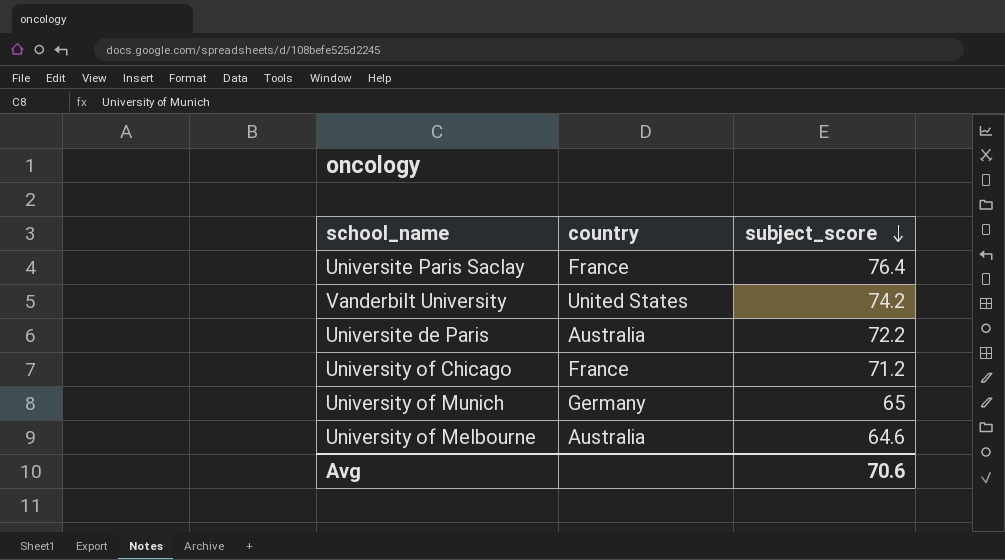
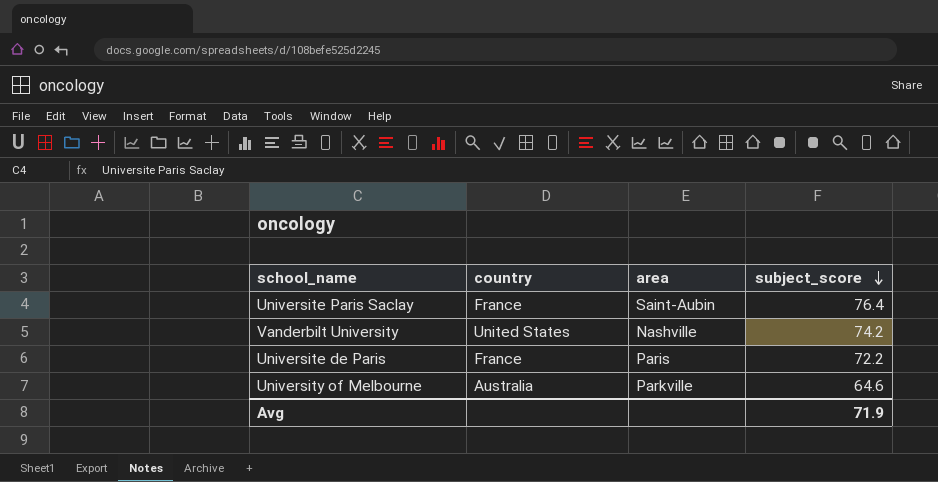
column area | position: none -> 3
row University of Chicago: France | 71.2 -> none
row University of Munich: Germany | 65 -> none
Universite de Paris | country: Australia -> France
Avg | subject_score: 70.6 -> 71.9

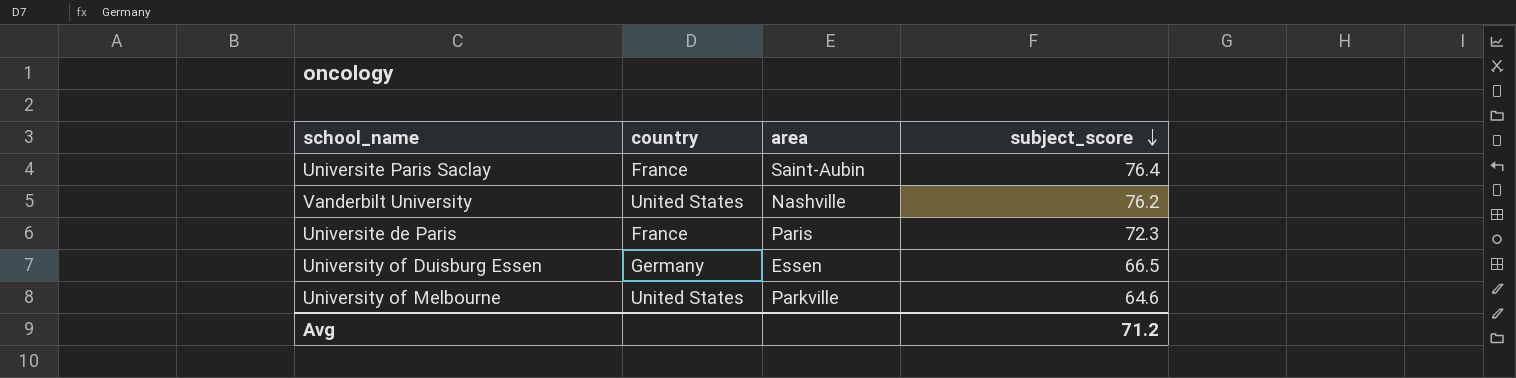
Vanderbilt University | subject_score: 74.2 -> 76.2
Universite de Paris | subject_score: 72.2 -> 72.3
row University of Duisburg Essen: none -> Germany | Essen | 66.5
University of Melbourne | country: Australia -> United States
Avg | subject_score: 71.9 -> 71.2

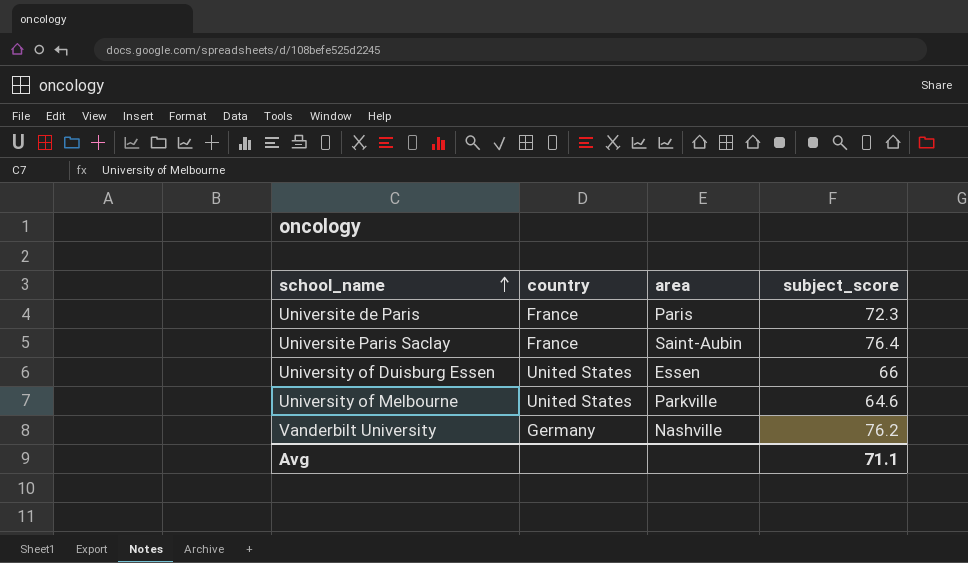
row order: subject_score descending -> school_name ascending
University of Duisburg Essen | country: Germany -> United States
University of Duisburg Essen | subject_score: 66.5 -> 66
Vanderbilt University | country: United States -> Germany
Avg | subject_score: 71.2 -> 71.1

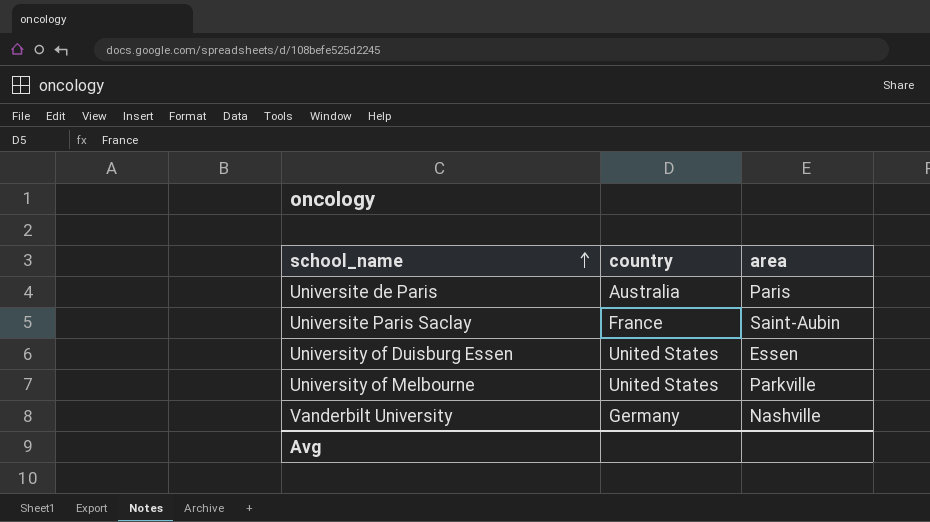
column subject_score | position: 4 -> none
Universite de Paris | country: France -> Australia

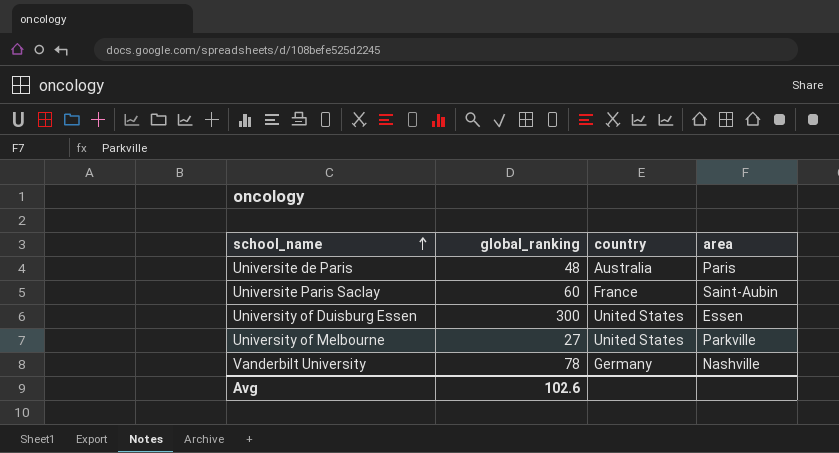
column global_ranking | position: none -> 2

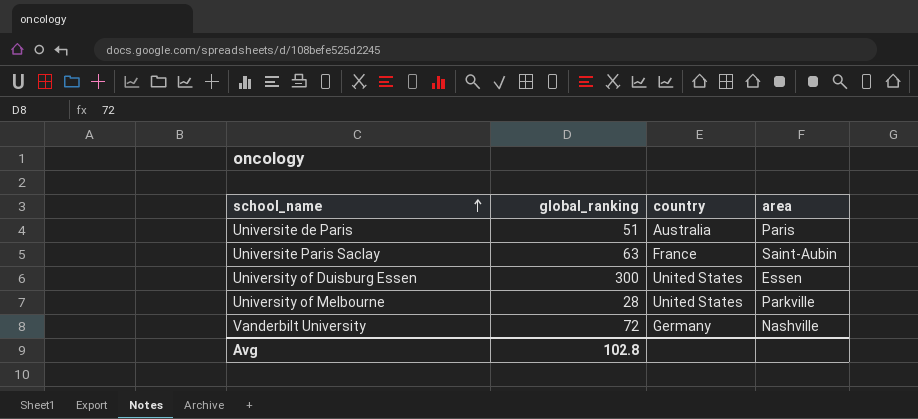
Universite de Paris | global_ranking: 48 -> 51
Universite Paris Saclay | global_ranking: 60 -> 63
University of Melbourne | global_ranking: 27 -> 28
Vanderbilt University | global_ranking: 78 -> 72
Avg | global_ranking: 102.6 -> 102.8

